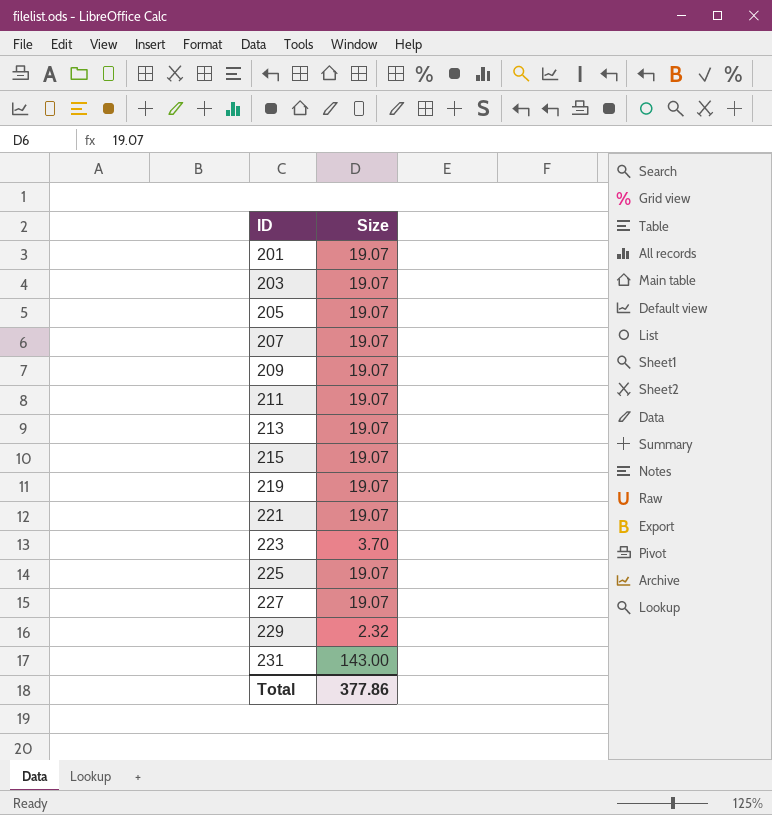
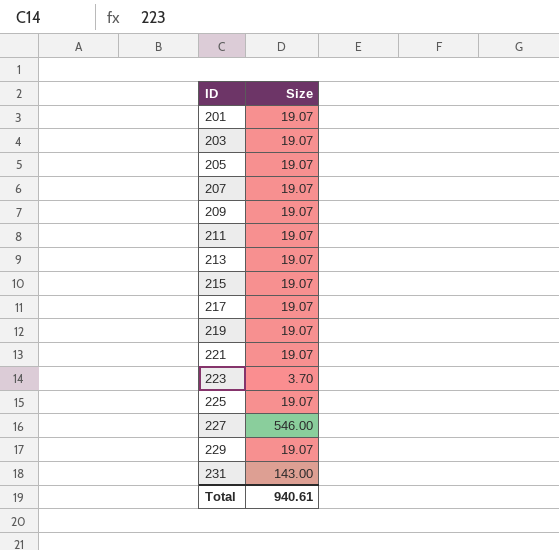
row 217: none -> 19.07
227 | Size: 19.07 -> 546.00
229 | Size: 2.32 -> 19.07
Total | Size: 377.86 -> 940.61

